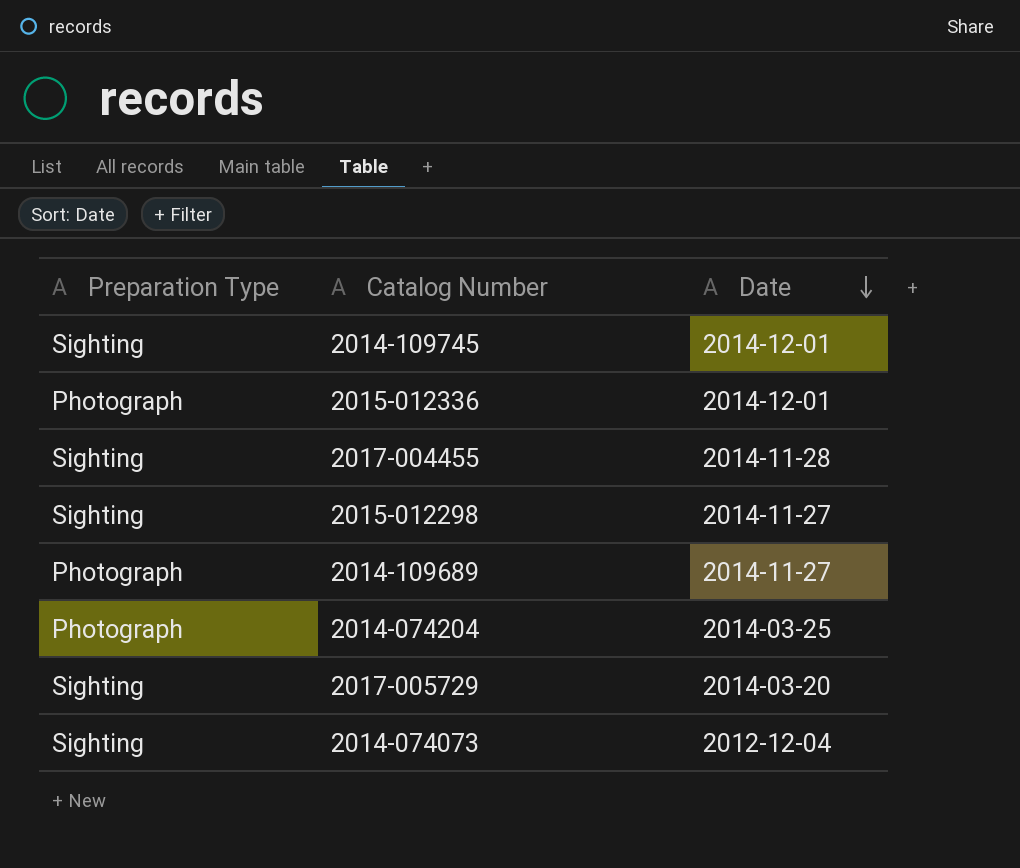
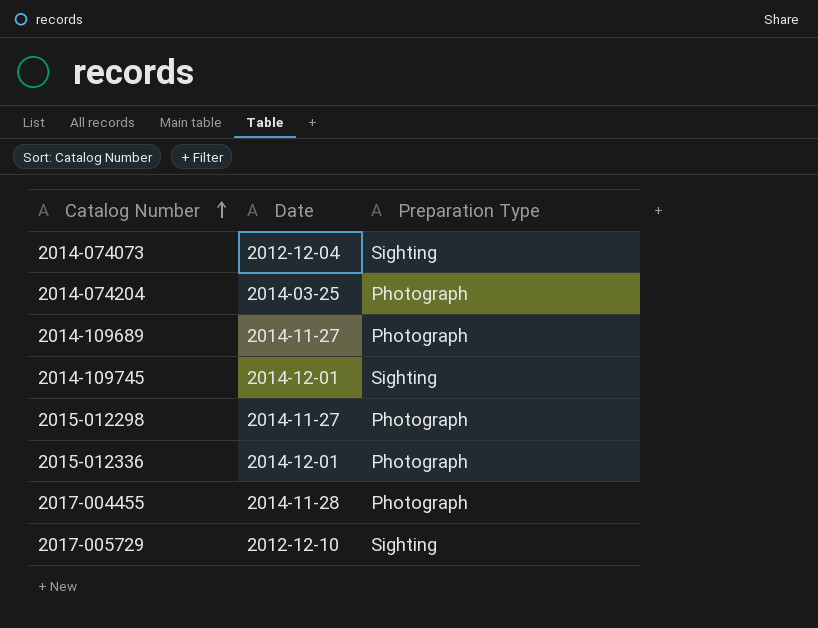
row order: Date descending -> Catalog Number ascending
column Preparation Type | position: 1 -> 3
2015-012298 | Preparation Type: Sighting -> Photograph
2017-004455 | Preparation Type: Sighting -> Photograph
2017-005729 | Date: 2014-03-20 -> 2012-12-10

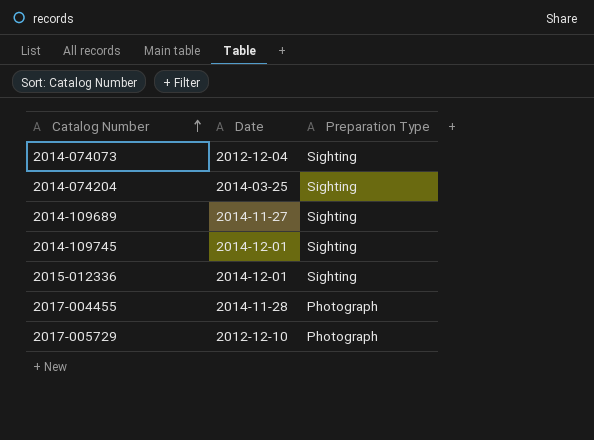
row 2015-012298: 2014-11-27 | Photograph -> none
2014-074204 | Preparation Type: Photograph -> Sighting
2014-109689 | Preparation Type: Photograph -> Sighting
2015-012336 | Preparation Type: Photograph -> Sighting
2017-005729 | Preparation Type: Sighting -> Photograph

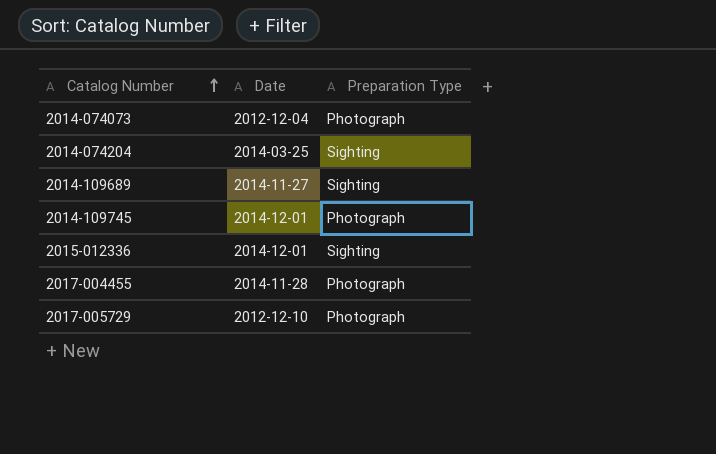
2014-074073 | Preparation Type: Sighting -> Photograph
2014-109745 | Preparation Type: Sighting -> Photograph

